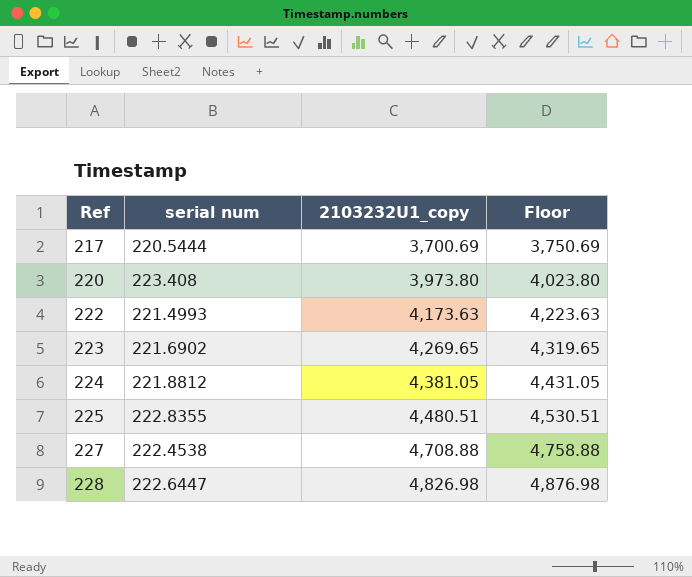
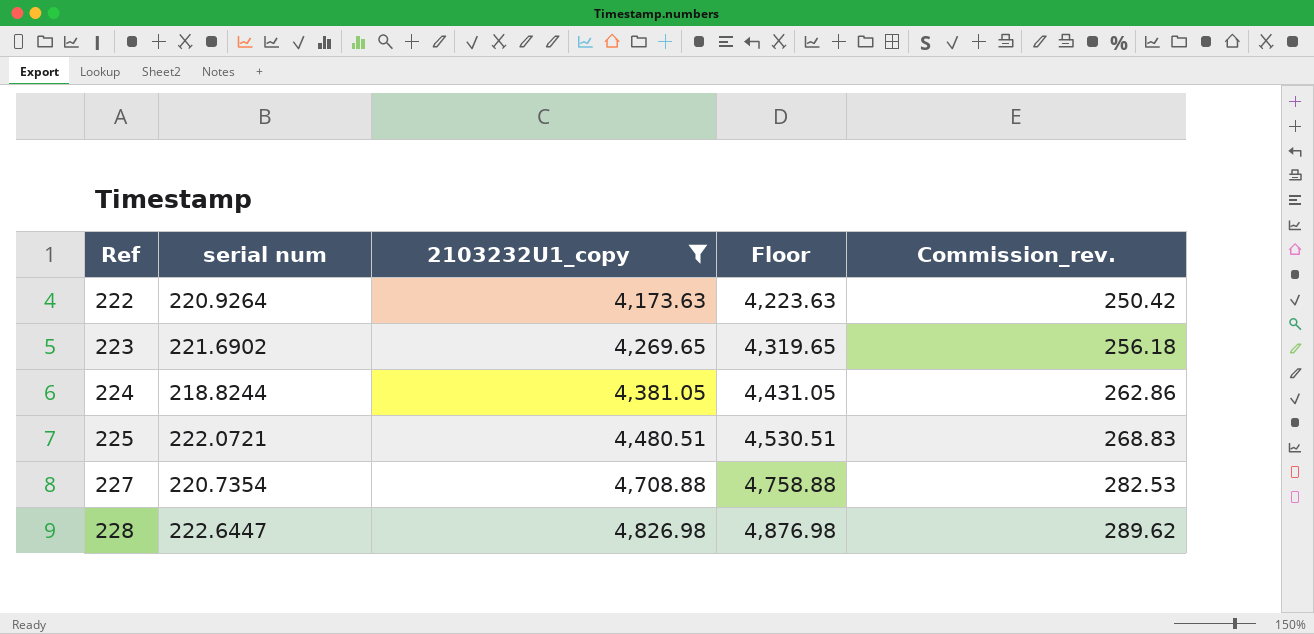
filter: none -> 2103232U1_copy >= 4,173.63
column Commission_rev. | formula: none -> [2103232U1_copy] * 0.06
222 | serial num: 221.4993 -> 220.9264
224 | serial num: 221.8812 -> 218.8244
225 | serial num: 222.8355 -> 222.0721
227 | serial num: 222.4538 -> 220.7354

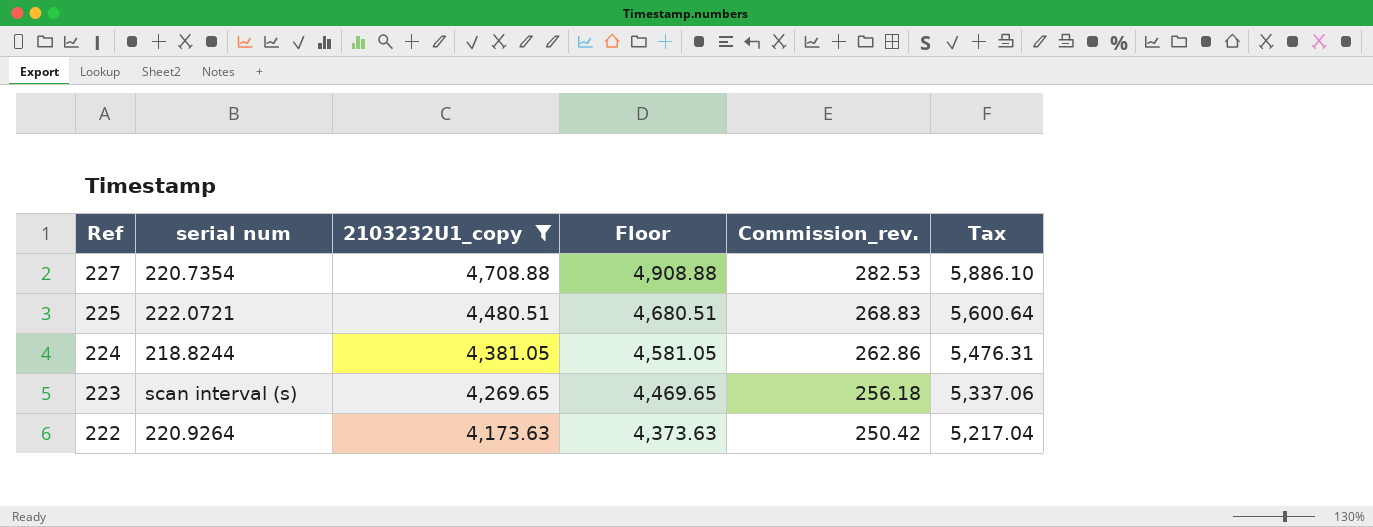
row order: Ref ascending -> Ref descending
column Floor | formula: [2103232U1_copy] + 50 -> [2103232U1_copy] + 200
column Tax | formula: none -> [2103232U1_copy] * 1.25
row 228: 222.6447 | 4,826.98 | 4,876.98 | 289.62 -> none
223 | serial num: 221.6902 -> scan interval (s)

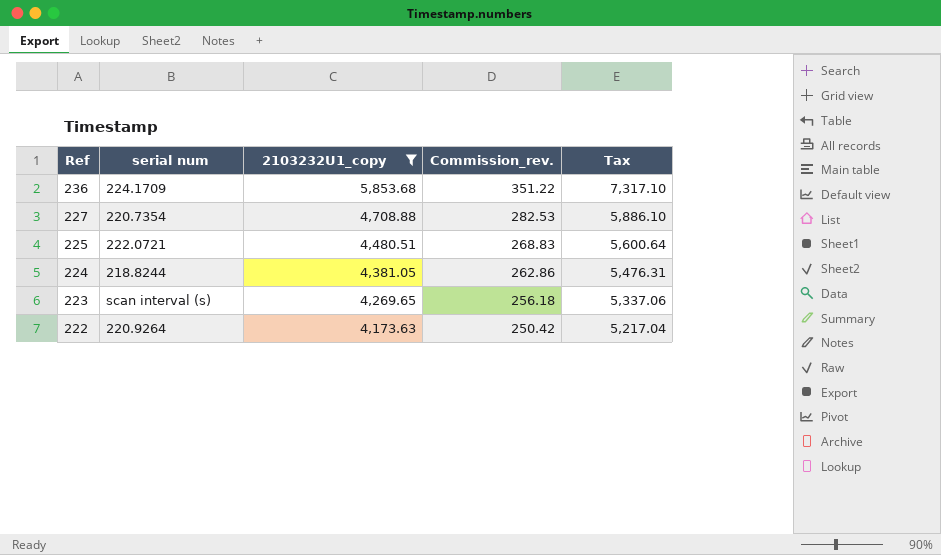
column Floor | formula: [2103232U1_copy] + 200 -> none
row 236: none -> 224.1709 | 5,853.68 | 351.22 | 7,317.10

